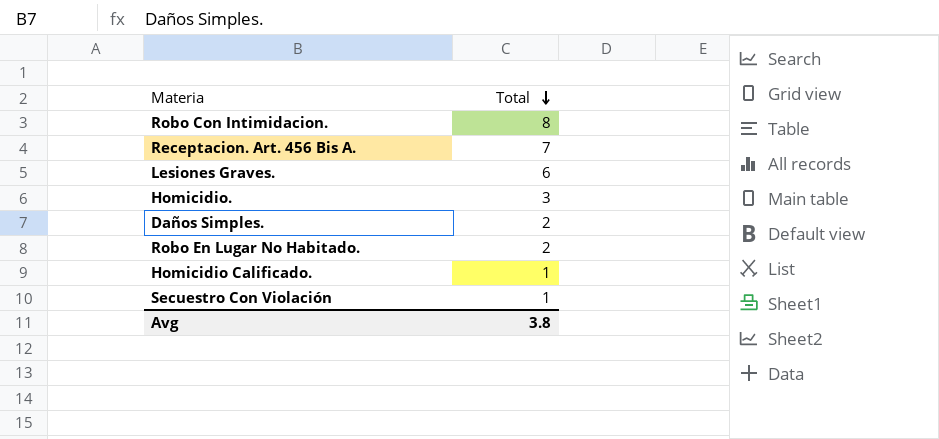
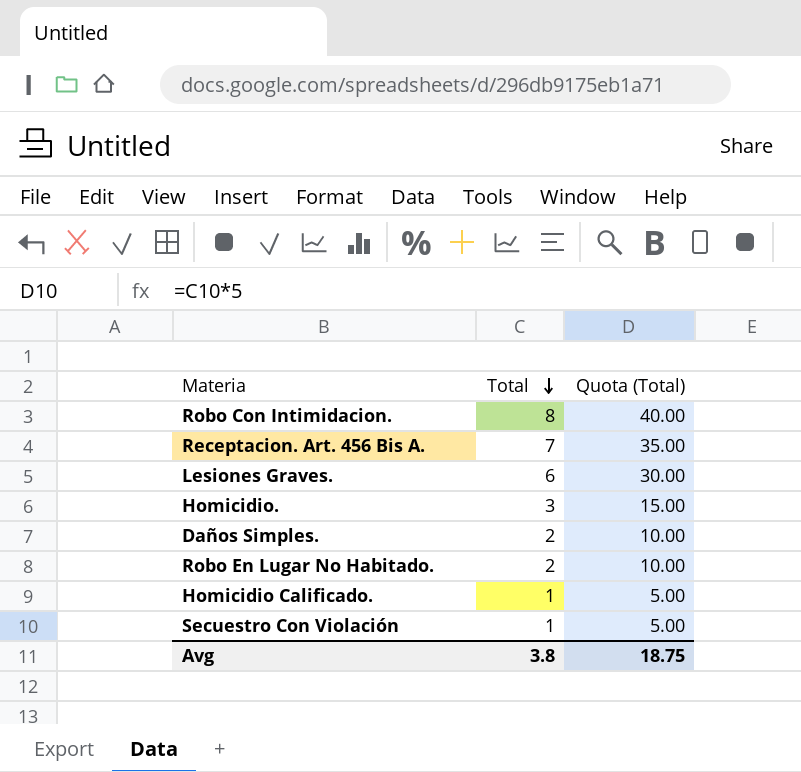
column Quota (Total) | formula: none -> [Total] * 5

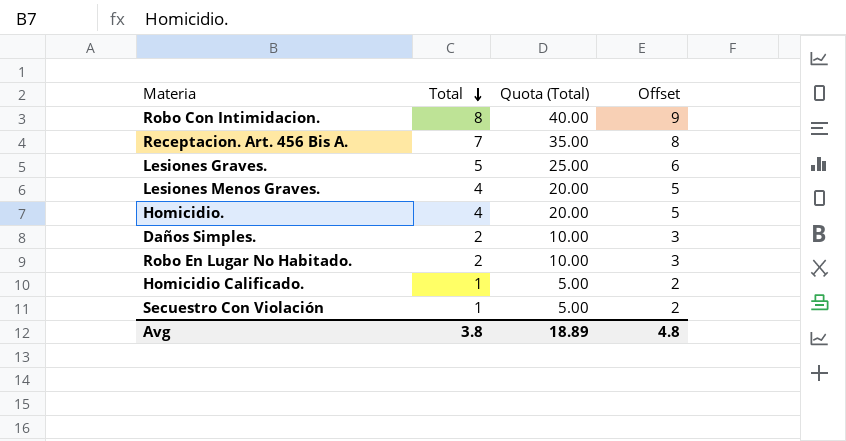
column Offset | formula: none -> [Total] + 1
Lesiones Graves. | Total: 6 -> 5
Lesiones Graves. | Quota (Total): 30.00 -> 25.00
row Lesiones Menos Graves.: none -> 4 | 20.00 | 5
Homicidio. | Total: 3 -> 4
Homicidio. | Quota (Total): 15.00 -> 20.00
Avg | Quota (Total): 18.75 -> 18.89

